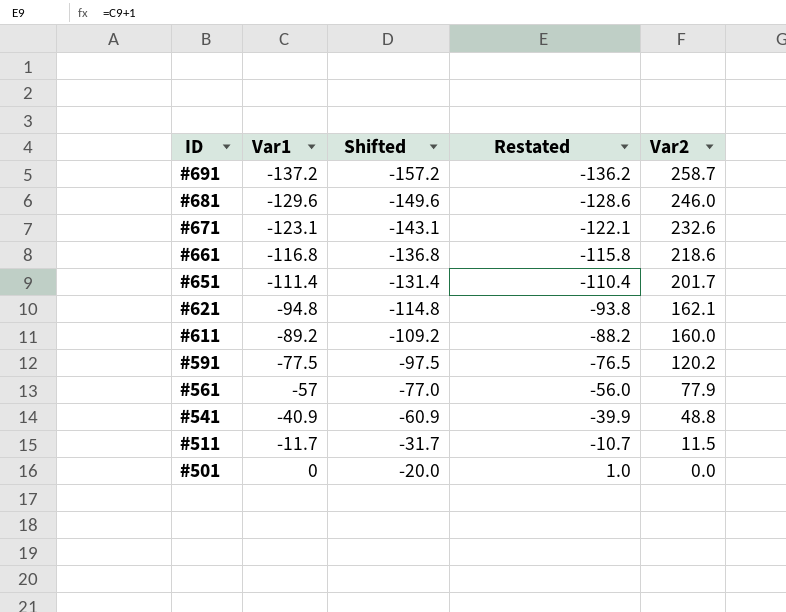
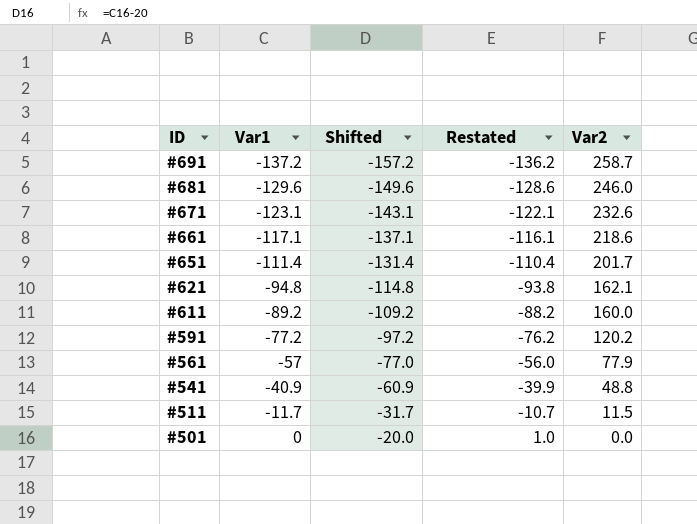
#661 | Var1: -116.8 -> -117.1
#661 | Shifted: -136.8 -> -137.1
#661 | Restated: -115.8 -> -116.1
#591 | Var1: -77.5 -> -77.2
#591 | Shifted: -97.5 -> -97.2
#591 | Restated: -76.5 -> -76.2

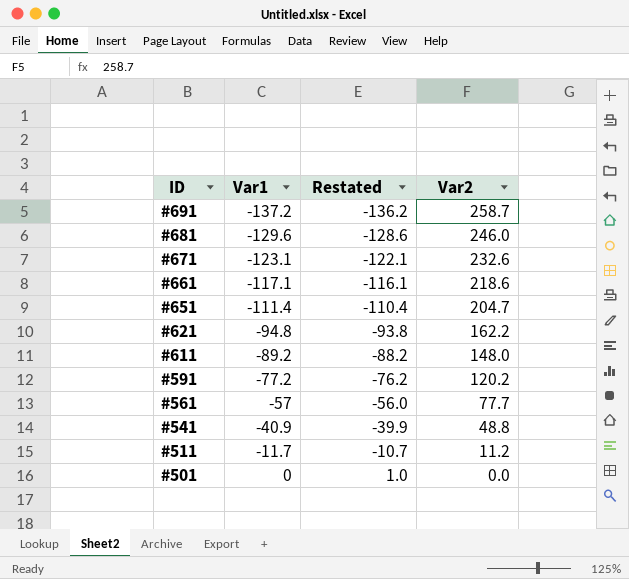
column Shifted | formula: [Var1] - 20 -> none
#651 | Var2: 201.7 -> 204.7
#621 | Var2: 162.1 -> 162.2
#611 | Var2: 160.0 -> 148.0
#561 | Var2: 77.9 -> 77.7
#511 | Var2: 11.5 -> 11.2

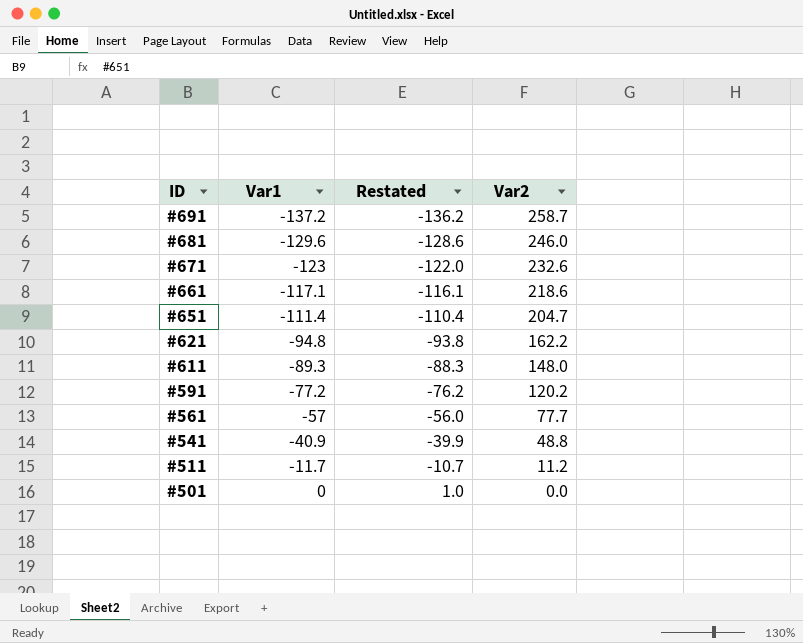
#671 | Var1: -123.1 -> -123
#671 | Restated: -122.1 -> -122.0
#611 | Var1: -89.2 -> -89.3
#611 | Restated: -88.2 -> -88.3

